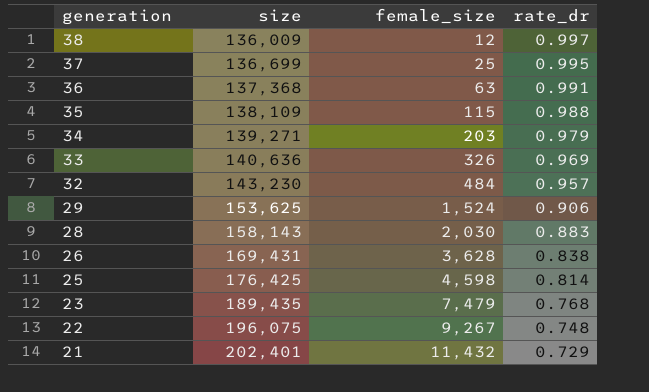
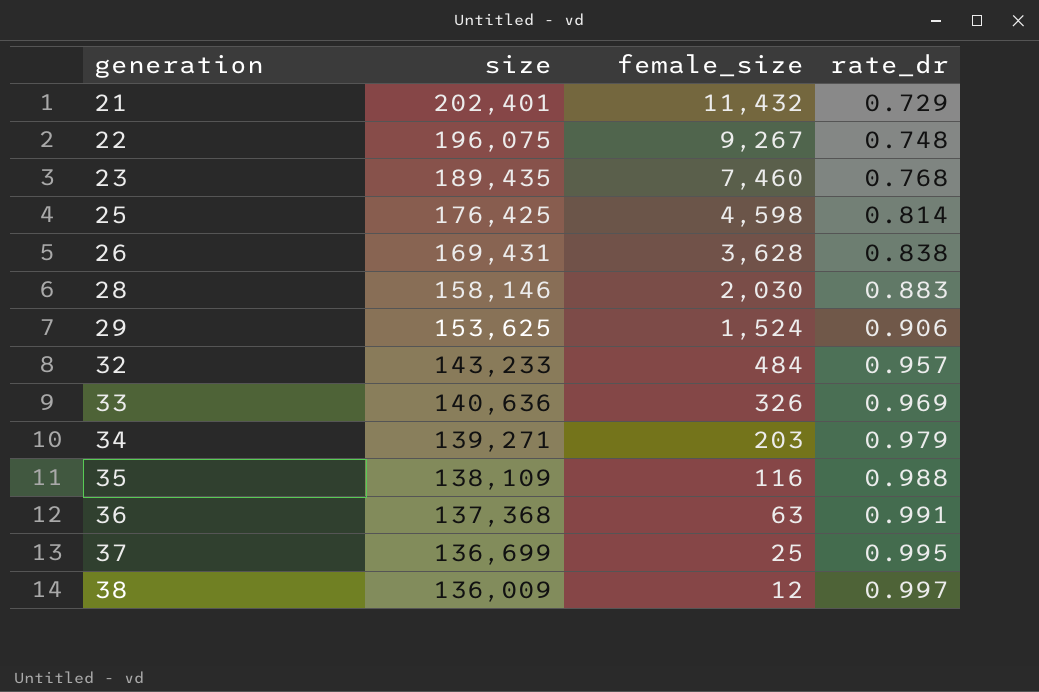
row order: generation descending -> generation ascending
23 | female_size: 7,479 -> 7,460
28 | size: 158,143 -> 158,146
32 | size: 143,230 -> 143,233
35 | female_size: 115 -> 116

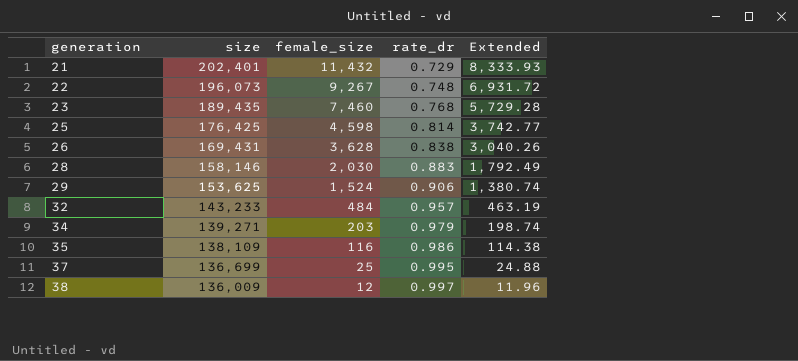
column Extended | formula: none -> [female_size] * [rate_dr]
row 33: 140,636 | 326 | 0.969 -> none
row 36: 137,368 | 63 | 0.991 -> none
22 | size: 196,075 -> 196,073
35 | rate_dr: 0.988 -> 0.986

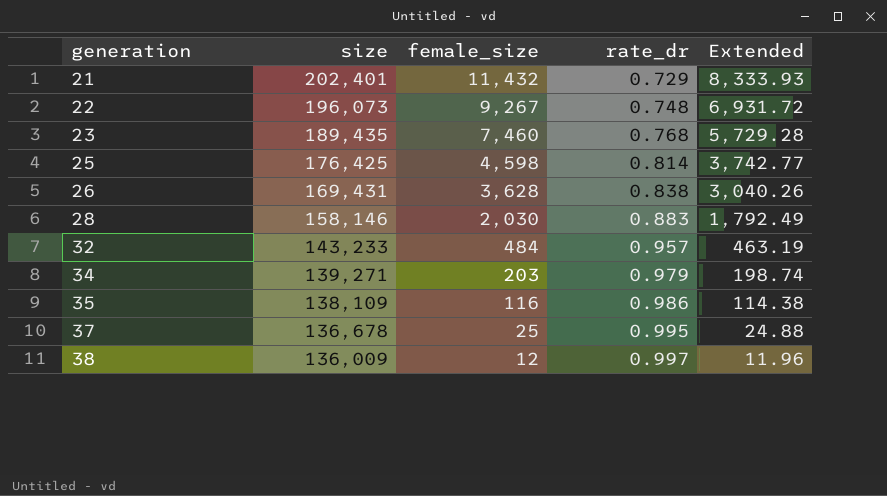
row 29: 153,625 | 1,524 | 0.906 | 1,380.74 -> none
37 | size: 136,699 -> 136,678

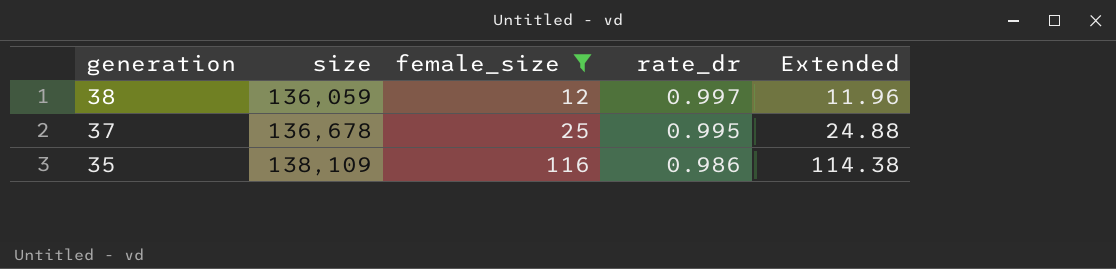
filter: none -> female_size <= 116
row order: generation ascending -> generation descending
38 | size: 136,009 -> 136,059

